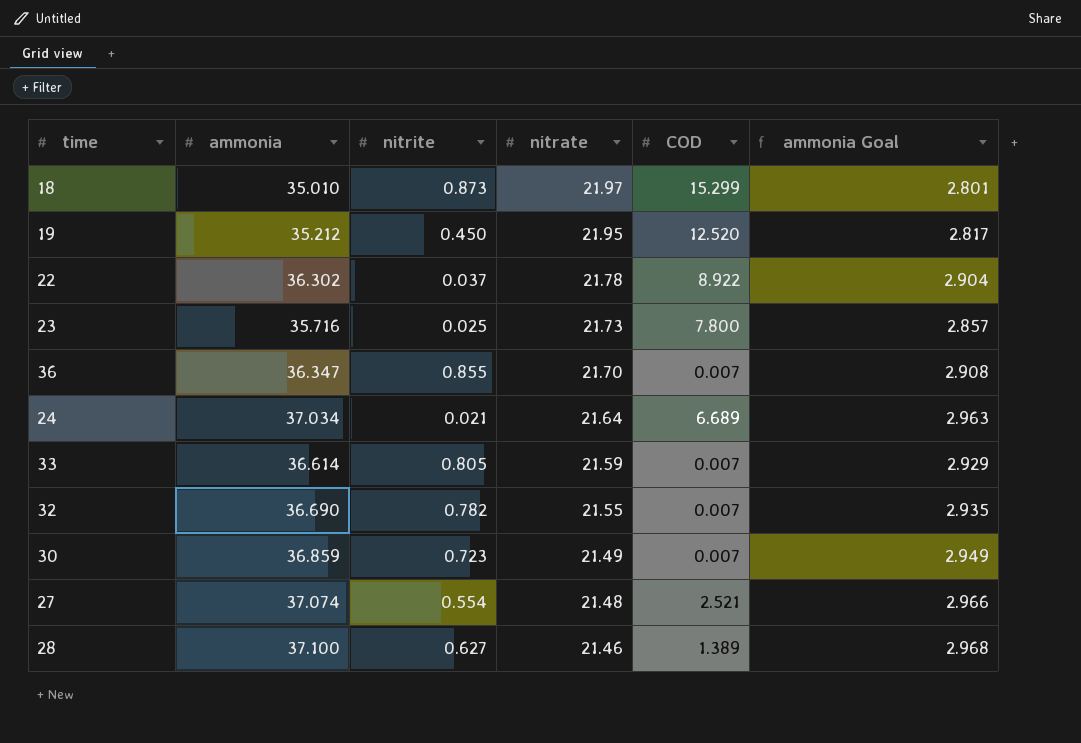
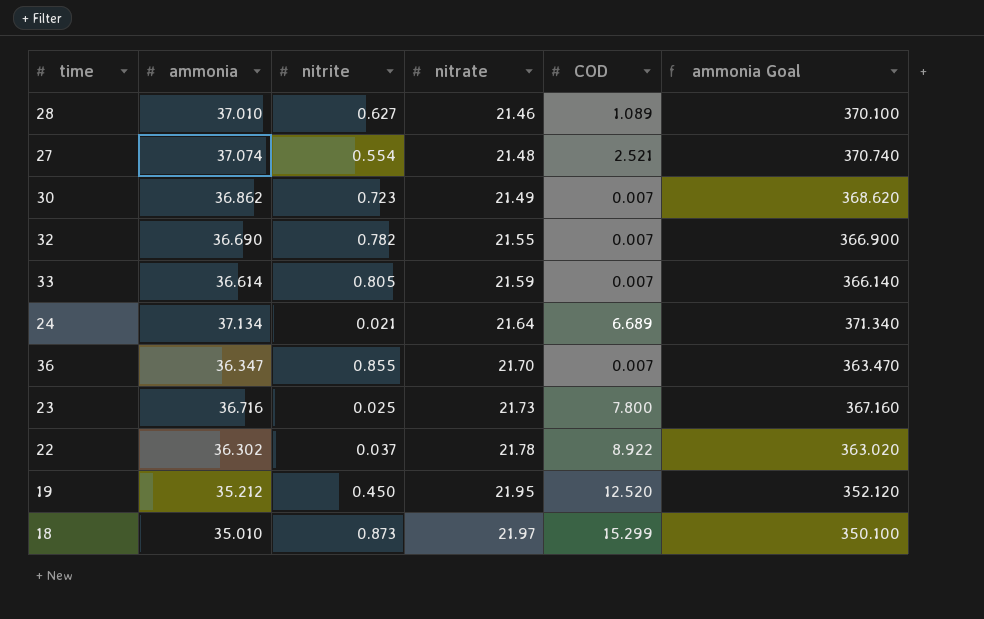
row order: nitrate descending -> nitrate ascending
column ammonia Goal | formula: [ammonia] * 0.08 -> [ammonia] * 10
28 | ammonia: 37.100 -> 37.010
28 | COD: 1.389 -> 1.089
30 | ammonia: 36.859 -> 36.862
24 | ammonia: 37.034 -> 37.134
23 | ammonia: 35.716 -> 36.716

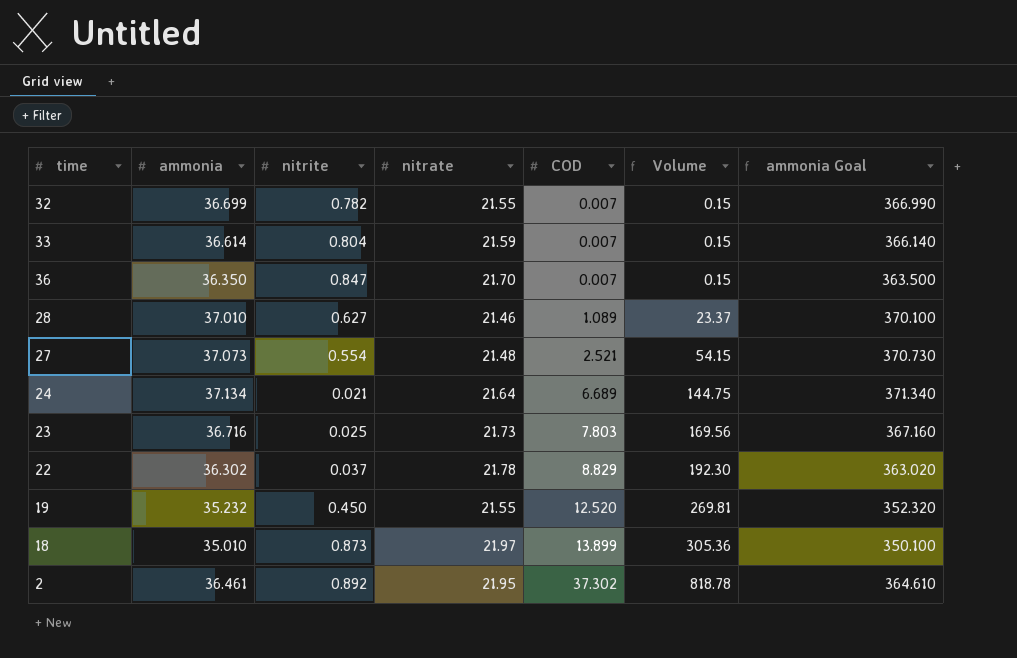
row order: nitrate ascending -> COD ascending
column Volume | formula: none -> [nitrate] * [COD]
row 30: 36.862 | 0.723 | 21.49 | 0.007 | 368.620 -> none
32 | ammonia: 36.690 -> 36.699
32 | ammonia Goal: 366.900 -> 366.990
33 | nitrite: 0.805 -> 0.804
36 | ammonia: 36.347 -> 36.350
36 | nitrite: 0.855 -> 0.847
36 | ammonia Goal: 363.470 -> 363.500
27 | ammonia: 37.074 -> 37.073
27 | ammonia Goal: 370.740 -> 370.730
23 | COD: 7.800 -> 7.803
22 | COD: 8.922 -> 8.829
19 | ammonia: 35.212 -> 35.232
19 | nitrate: 21.95 -> 21.55
19 | ammonia Goal: 352.120 -> 352.320
18 | COD: 15.299 -> 13.899
row 2: none -> 36.461 | 0.892 | 21.95 | 37.302 | 818.78 | 364.610

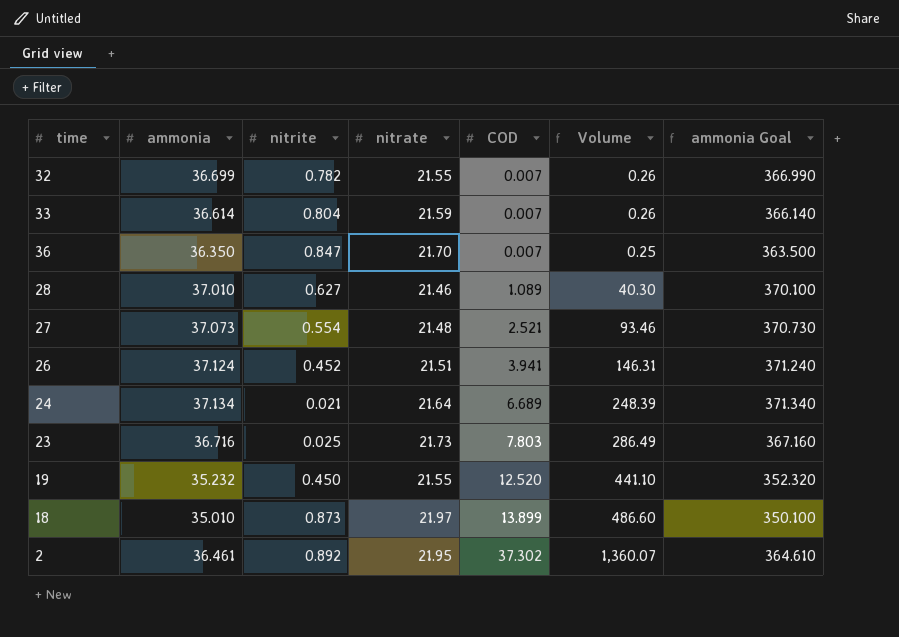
column Volume | formula: [nitrate] * [COD] -> [ammonia] * [COD]
row 22: 36.302 | 0.037 | 21.78 | 8.829 | 192.30 | 363.020 -> none
row 26: none -> 37.124 | 0.452 | 21.51 | 3.941 | 146.31 | 371.240

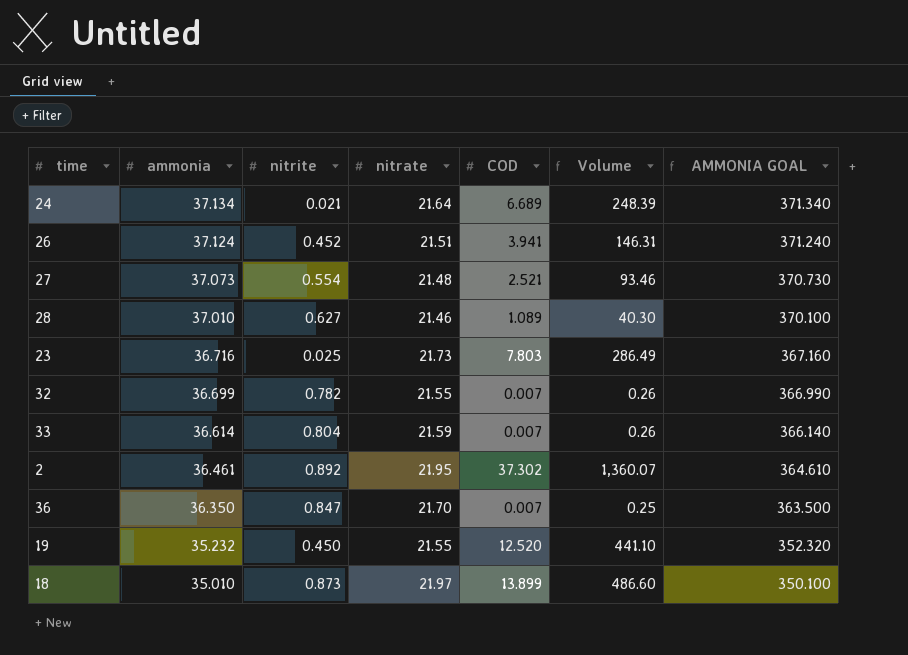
row order: COD ascending -> ammonia descending
column name: ammonia Goal -> AMMONIA GOAL

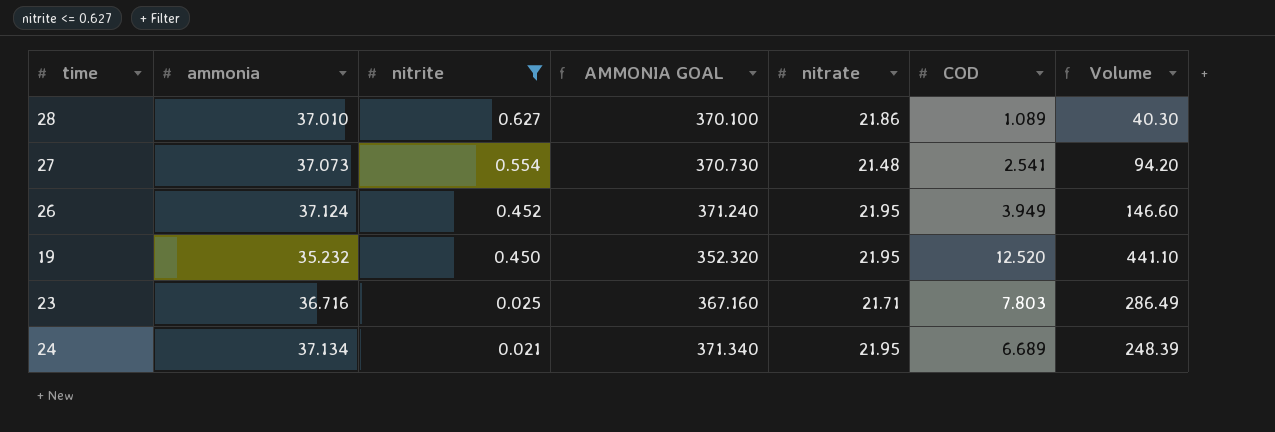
filter: none -> nitrite <= 0.627
row order: ammonia descending -> nitrite descending
column AMMONIA GOAL | position: 7 -> 4
28 | nitrate: 21.46 -> 21.86
27 | COD: 2.521 -> 2.541
27 | Volume: 93.46 -> 94.20
26 | nitrate: 21.51 -> 21.95
26 | COD: 3.941 -> 3.949
26 | Volume: 146.31 -> 146.60
19 | nitrate: 21.55 -> 21.95
23 | nitrate: 21.73 -> 21.71
24 | nitrate: 21.64 -> 21.95

